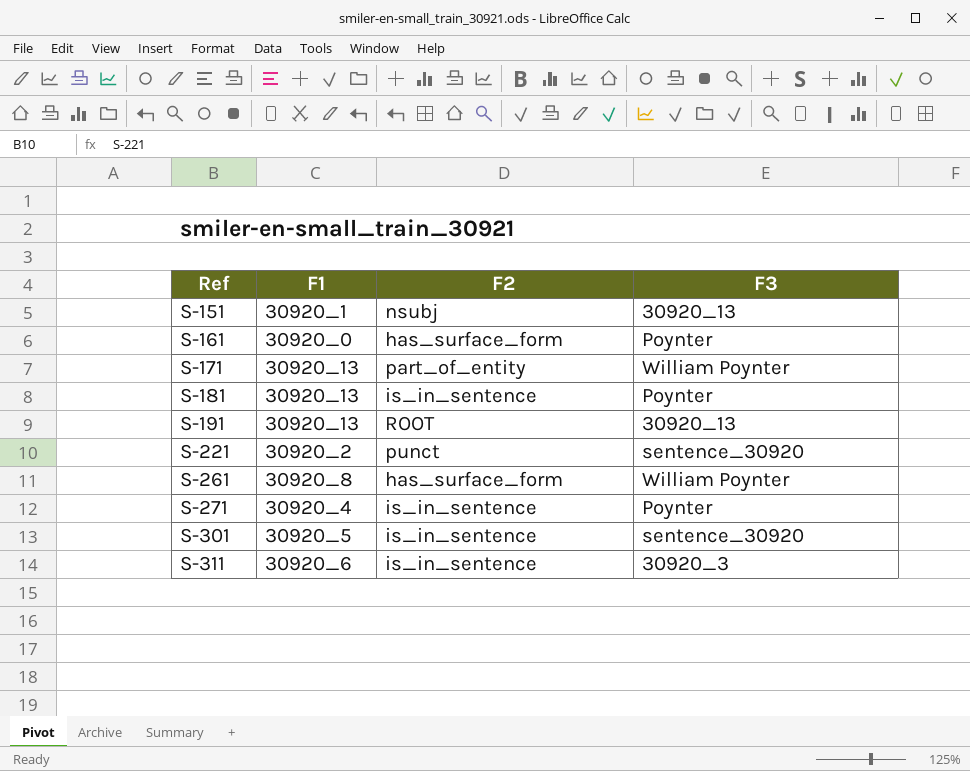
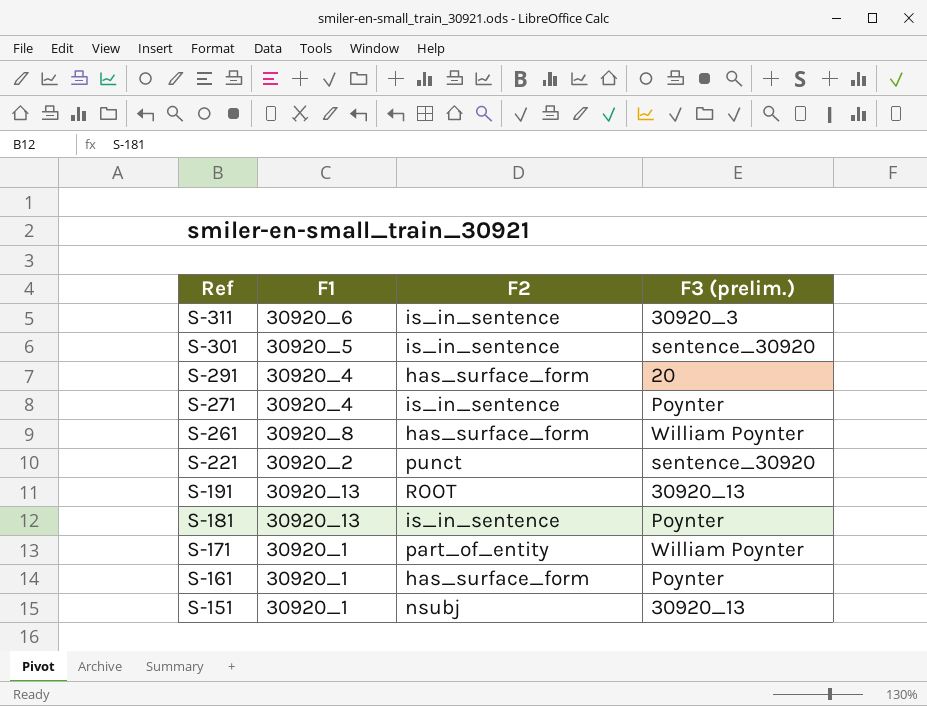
row order: Ref ascending -> Ref descending
column name: F3 -> F3 (prelim.)
row S-291: none -> 30920_4 | has_surface_form | 20
S-171 | F1: 30920_13 -> 30920_1
S-161 | F1: 30920_0 -> 30920_1

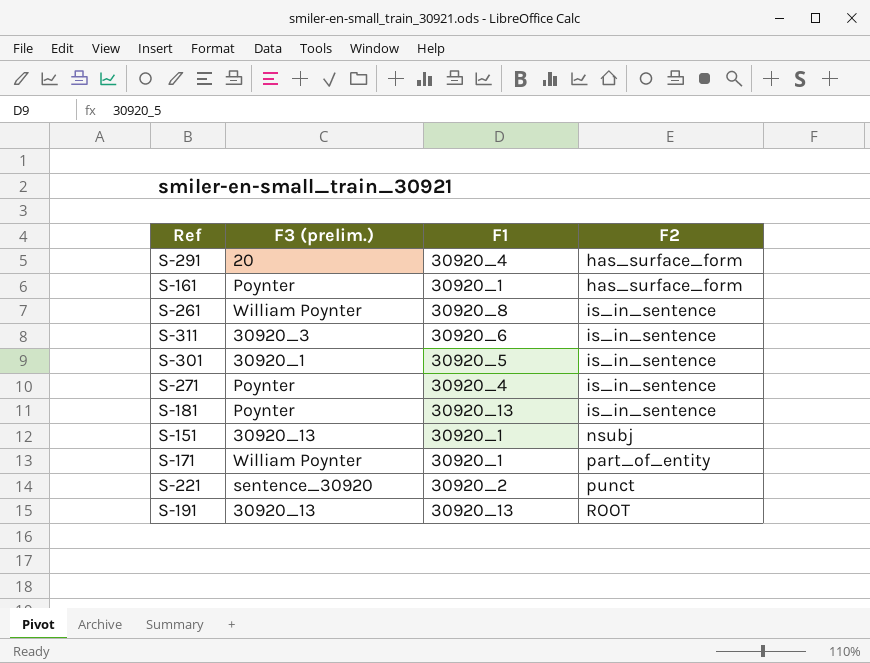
row order: Ref descending -> F2 ascending
column F3 (prelim.) | position: 4 -> 2
S-261 | F2: has_surface_form -> is_in_sentence
S-301 | F3 (prelim.): sentence_30920 -> 30920_1

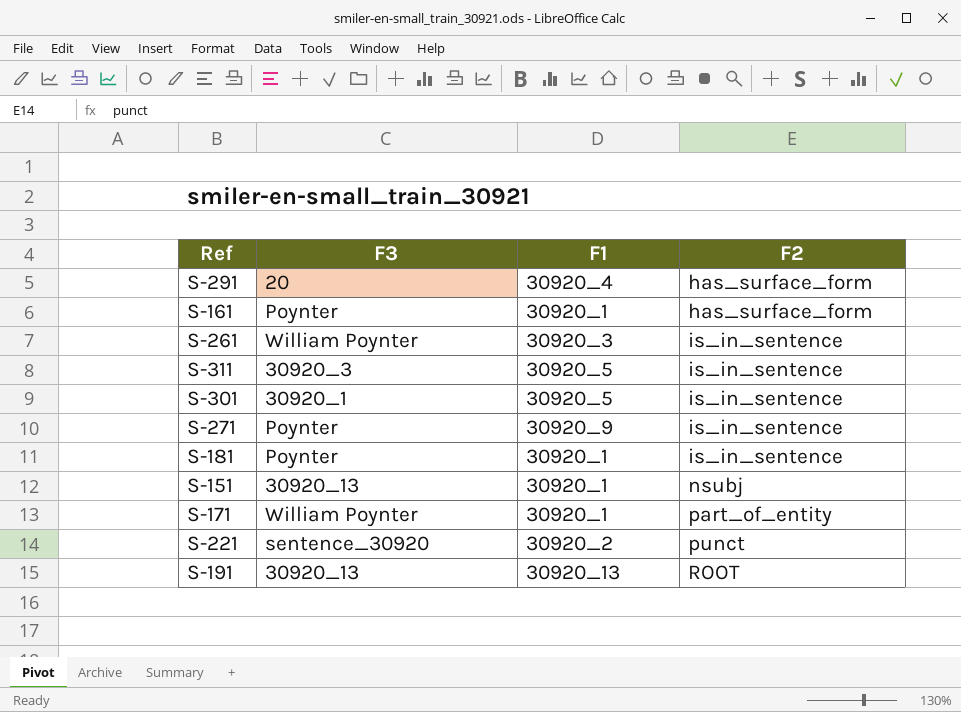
column name: F3 (prelim.) -> F3
S-261 | F1: 30920_8 -> 30920_3
S-311 | F1: 30920_6 -> 30920_5
S-271 | F1: 30920_4 -> 30920_9
S-181 | F1: 30920_13 -> 30920_1

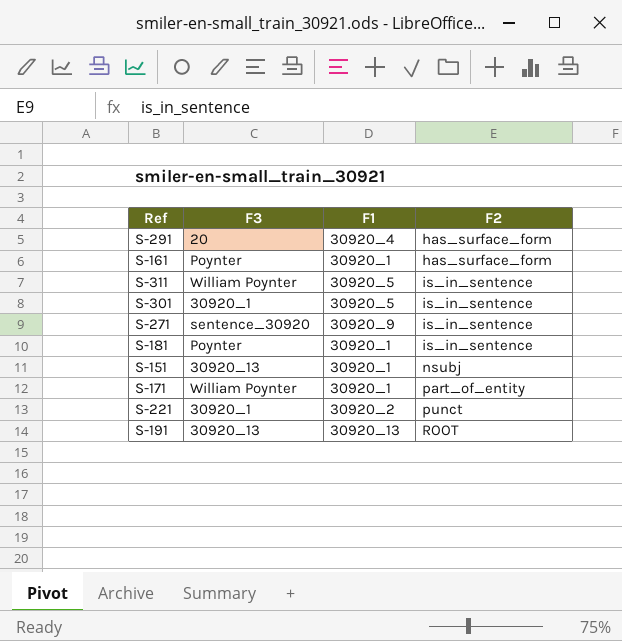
row S-261: William Poynter | 30920_3 | is_in_sentence -> none
S-311 | F3: 30920_3 -> William Poynter
S-271 | F3: Poynter -> sentence_30920
S-221 | F3: sentence_30920 -> 30920_1

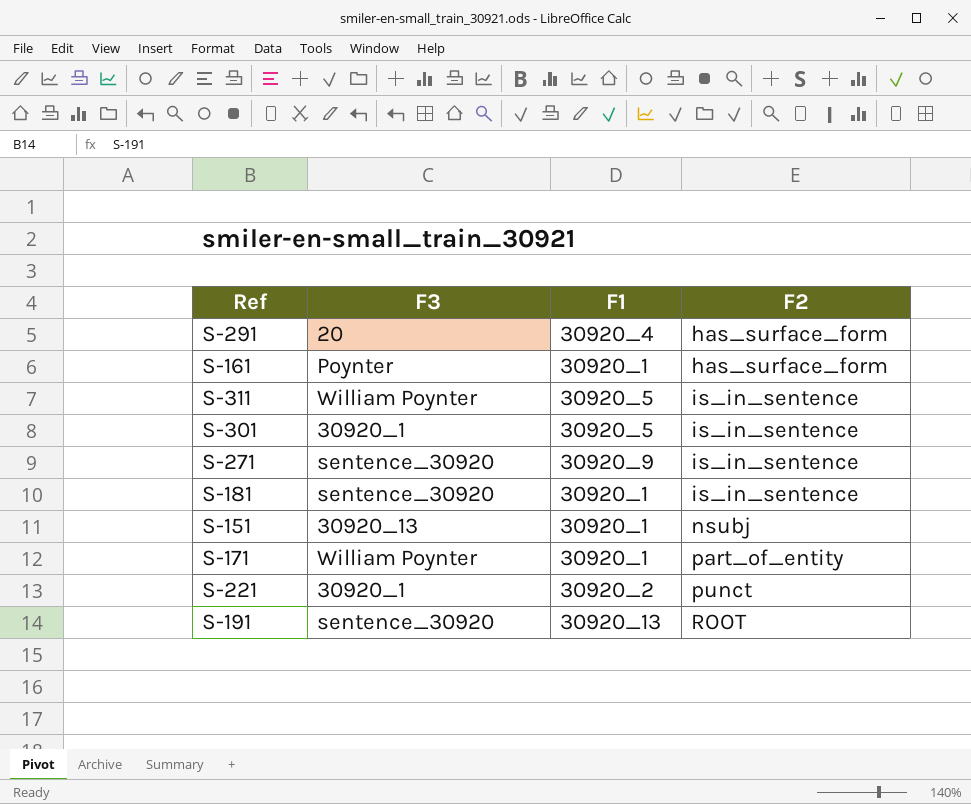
S-181 | F3: Poynter -> sentence_30920
S-191 | F3: 30920_13 -> sentence_30920

